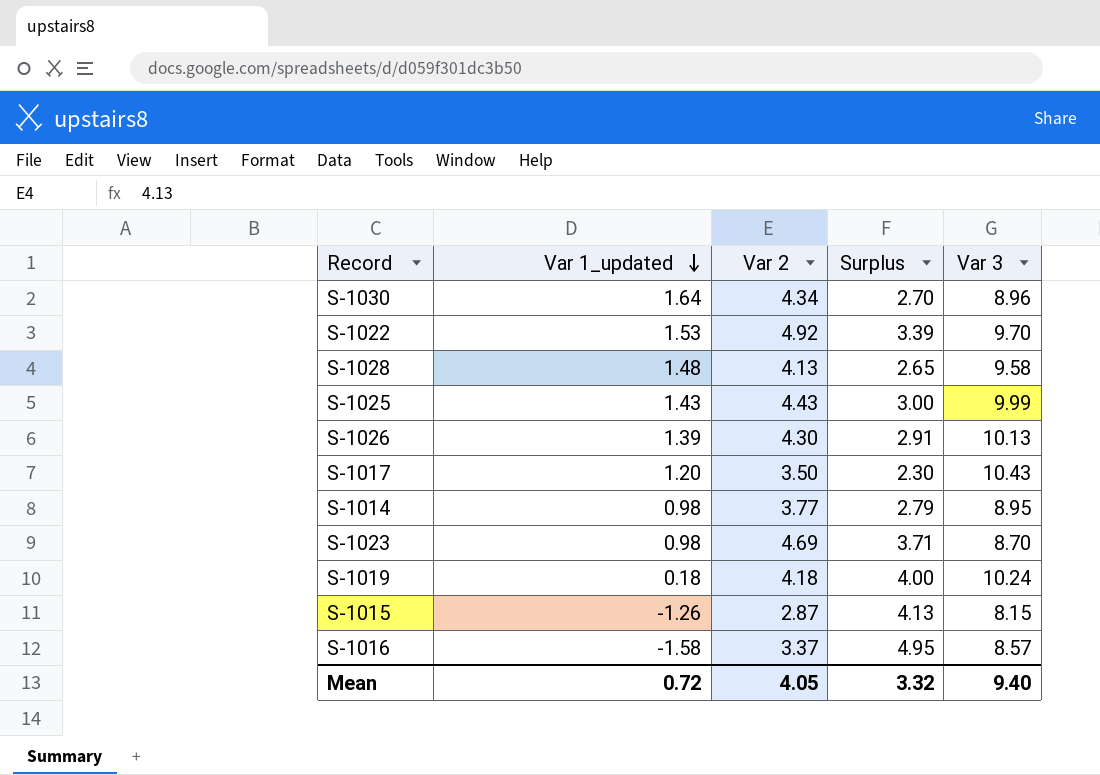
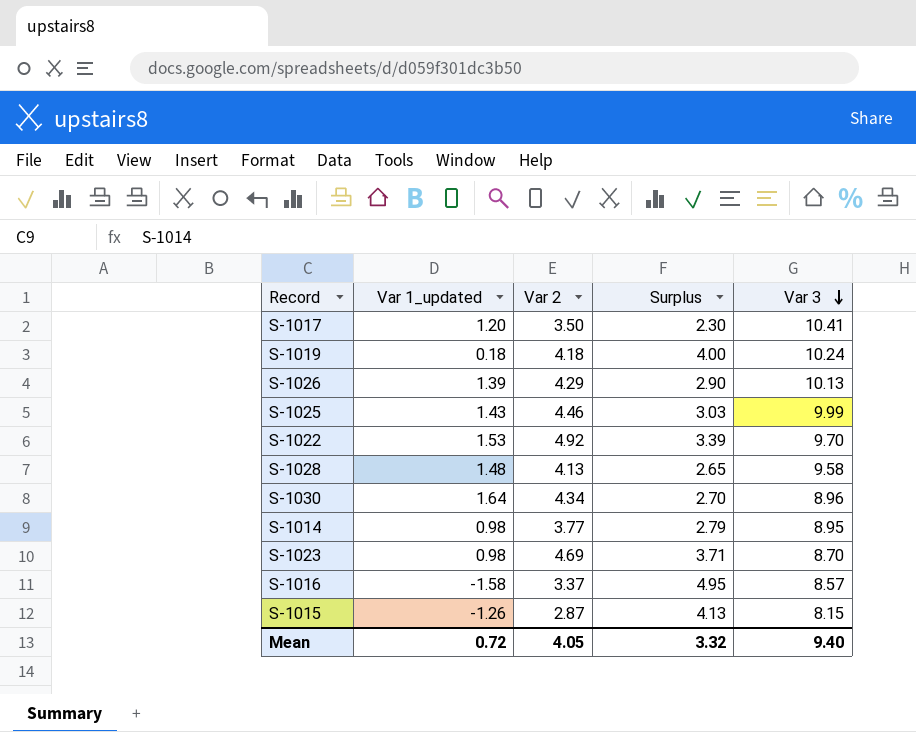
row order: Var 1_updated descending -> Var 3 descending
S-1017 | Var 3: 10.43 -> 10.41
S-1026 | Var 2: 4.30 -> 4.29
S-1026 | Surplus: 2.91 -> 2.90
S-1025 | Var 2: 4.43 -> 4.46
S-1025 | Surplus: 3.00 -> 3.03

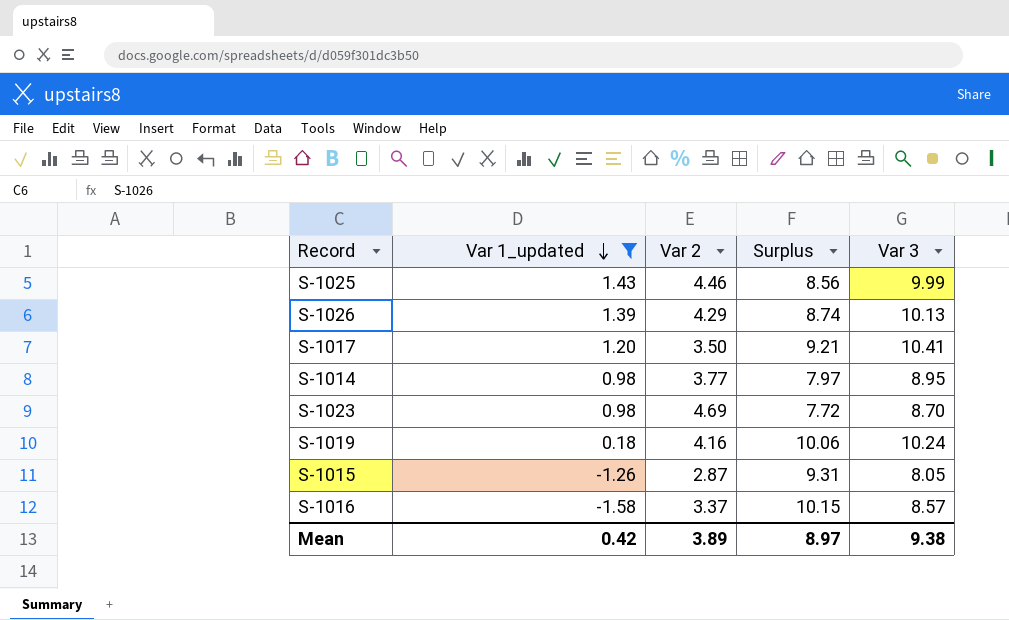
filter: none -> Var 1_updated <= 1.43
row order: Var 3 descending -> Var 1_updated descending
column Surplus | formula: [Var 2] - [Var 1_updated] -> [Var 3] - [Var 1_updated]
S-1019 | Var 2: 4.18 -> 4.16
S-1015 | Var 3: 8.15 -> 8.05
Mean | Var 1_updated: 0.72 -> 0.42
Mean | Var 2: 4.05 -> 3.89
Mean | Surplus: 3.32 -> 8.97
Mean | Var 3: 9.40 -> 9.38

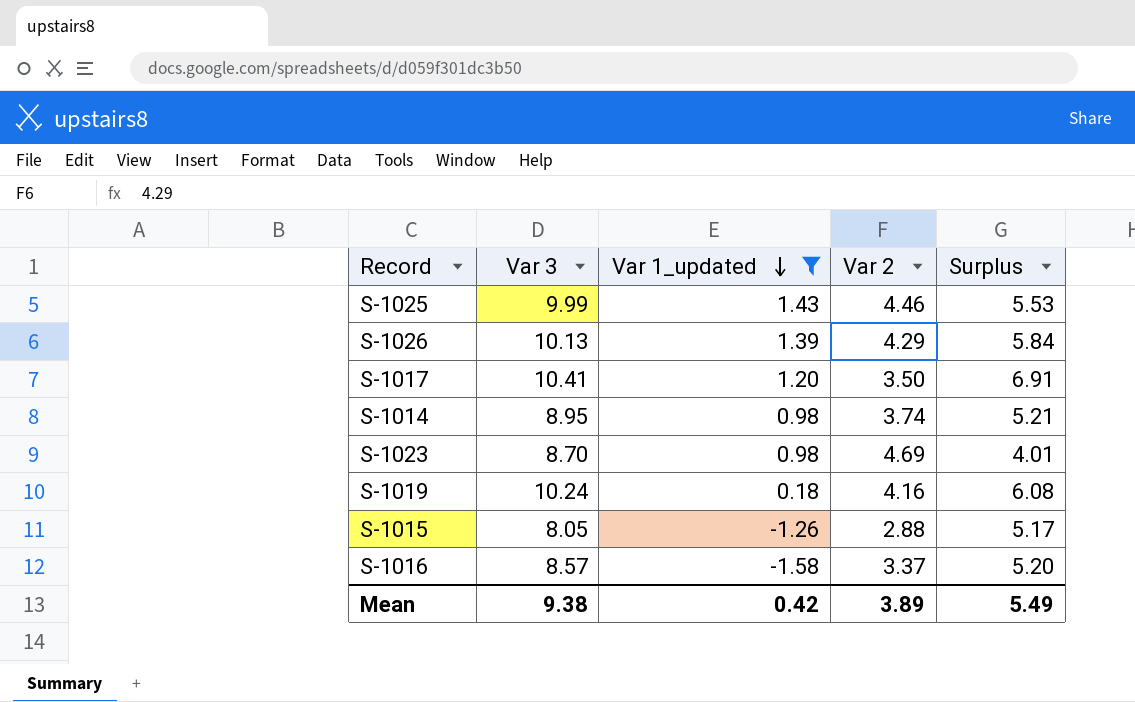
column Var 3 | position: 5 -> 2
column Surplus | formula: [Var 3] - [Var 1_updated] -> [Var 3] - [Var 2]
S-1014 | Var 2: 3.77 -> 3.74
S-1015 | Var 2: 2.87 -> 2.88
Mean | Surplus: 8.97 -> 5.49

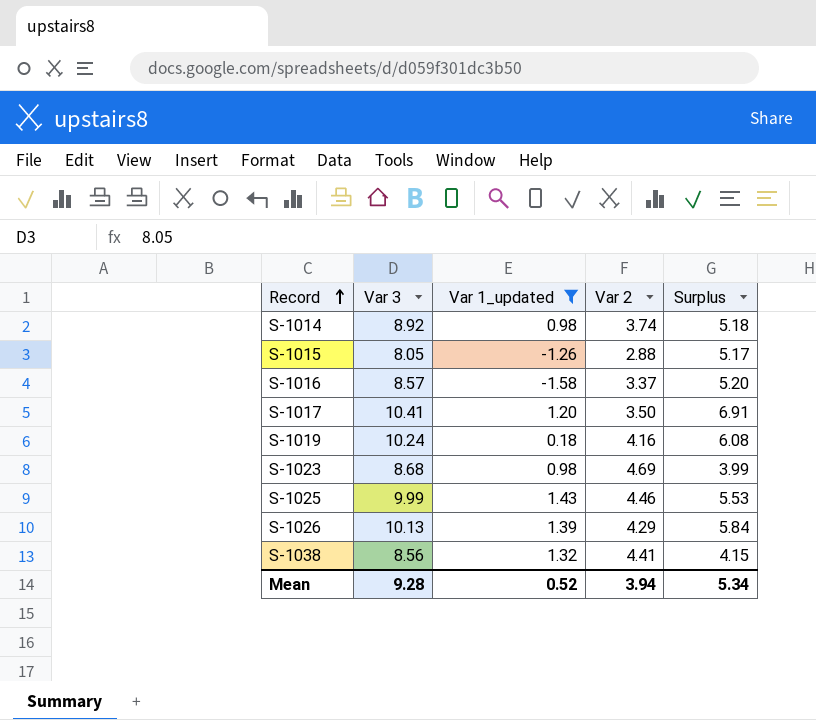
row order: Var 1_updated descending -> Record ascending
S-1014 | Var 3: 8.95 -> 8.92
S-1014 | Surplus: 5.21 -> 5.18
S-1023 | Var 3: 8.70 -> 8.68
S-1023 | Surplus: 4.01 -> 3.99
row S-1038: none -> 8.56 | 1.32 | 4.41 | 4.15
Mean | Var 3: 9.38 -> 9.28
Mean | Var 1_updated: 0.42 -> 0.52
Mean | Var 2: 3.89 -> 3.94
Mean | Surplus: 5.49 -> 5.34

